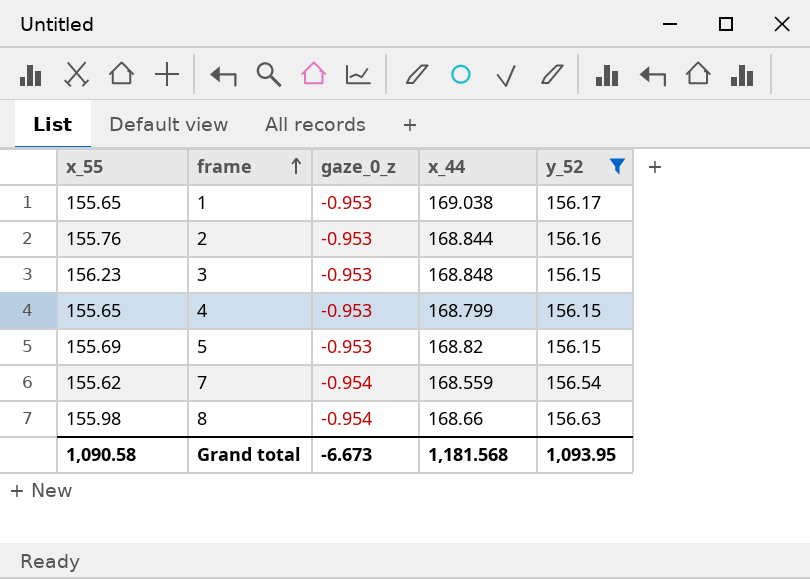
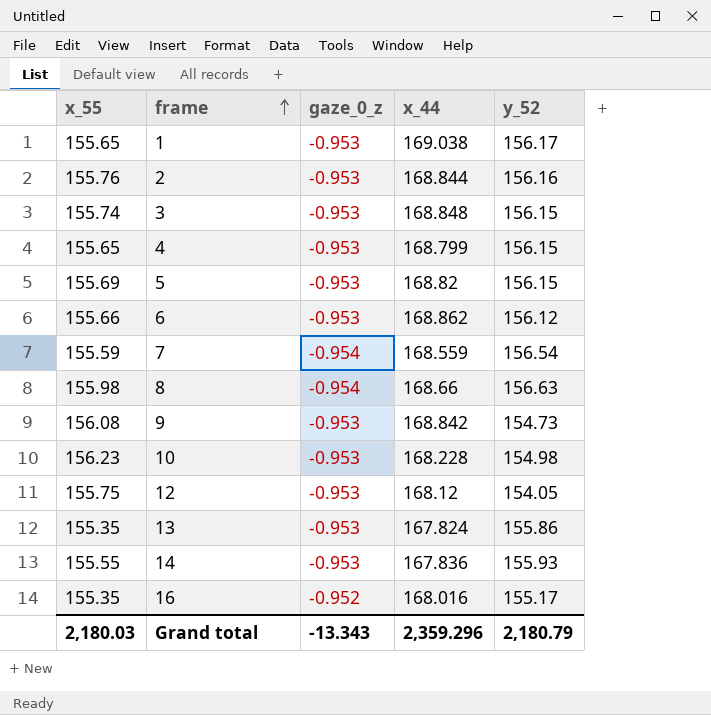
filter: y_52 >= 156.15 -> none
3 | x_55: 156.23 -> 155.74
7 | x_55: 155.62 -> 155.59
Grand total | x_55: 1,090.58 -> 2,180.03
Grand total | gaze_0_z: -6.673 -> -13.343
Grand total | x_44: 1,181.568 -> 2,359.296
Grand total | y_52: 1,093.95 -> 2,180.79

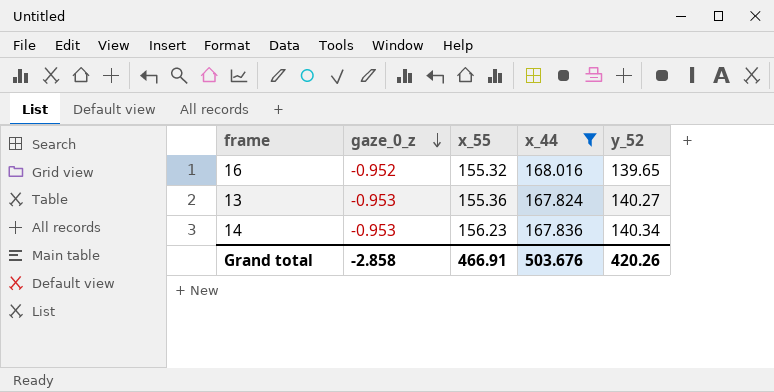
filter: none -> x_44 <= 168.016
row order: frame ascending -> gaze_0_z descending
column x_55 | position: 1 -> 3
16 | x_55: 155.35 -> 155.32
16 | y_52: 155.17 -> 139.65
13 | x_55: 155.35 -> 155.36
13 | y_52: 155.86 -> 140.27
14 | x_55: 155.55 -> 156.23
14 | y_52: 155.93 -> 140.34
Grand total | gaze_0_z: -13.343 -> -2.858
Grand total | x_55: 2,180.03 -> 466.91
Grand total | x_44: 2,359.296 -> 503.676
Grand total | y_52: 2,180.79 -> 420.26

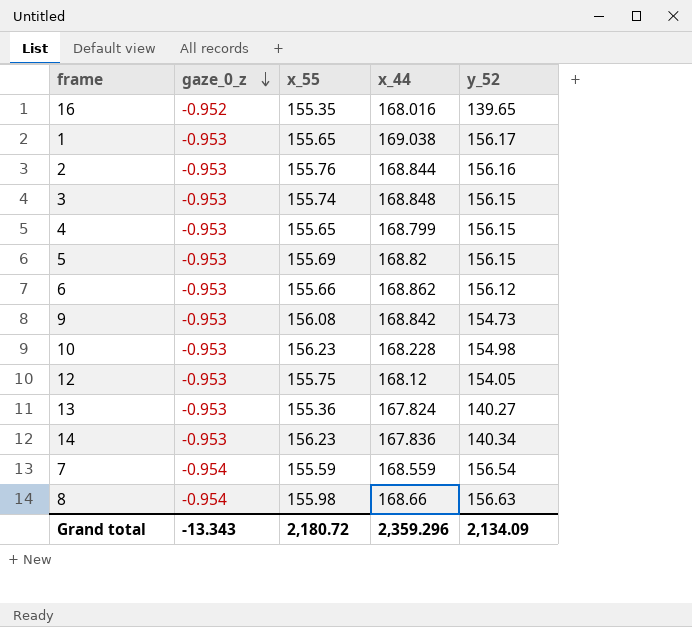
filter: x_44 <= 168.016 -> none
16 | x_55: 155.32 -> 155.35
Grand total | gaze_0_z: -2.858 -> -13.343
Grand total | x_55: 466.91 -> 2,180.72
Grand total | x_44: 503.676 -> 2,359.296
Grand total | y_52: 420.26 -> 2,134.09

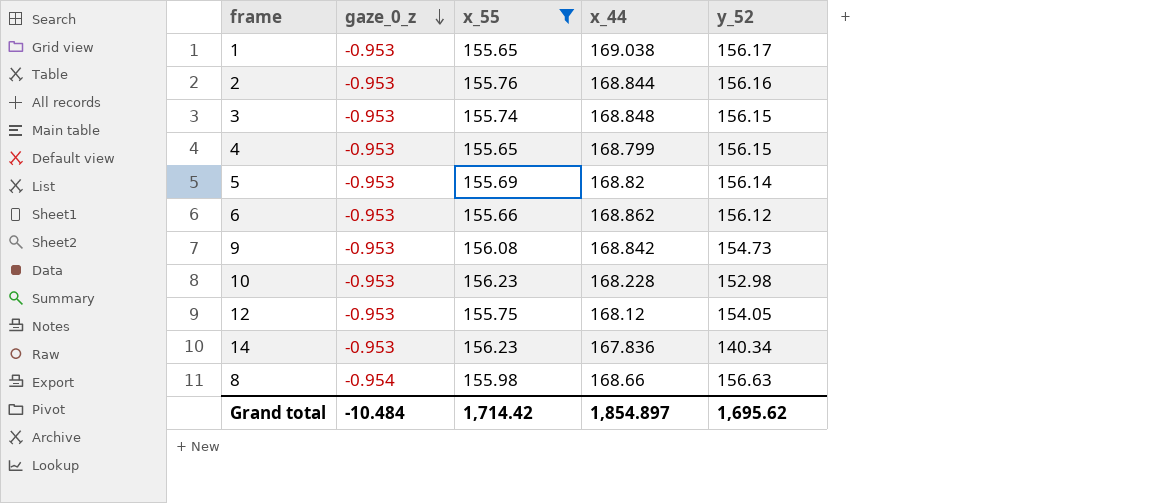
filter: none -> x_55 >= 155.65
5 | y_52: 156.15 -> 156.14
10 | y_52: 154.98 -> 152.98
Grand total | gaze_0_z: -13.343 -> -10.484
Grand total | x_55: 2,180.72 -> 1,714.42
Grand total | x_44: 2,359.296 -> 1,854.897
Grand total | y_52: 2,134.09 -> 1,695.62

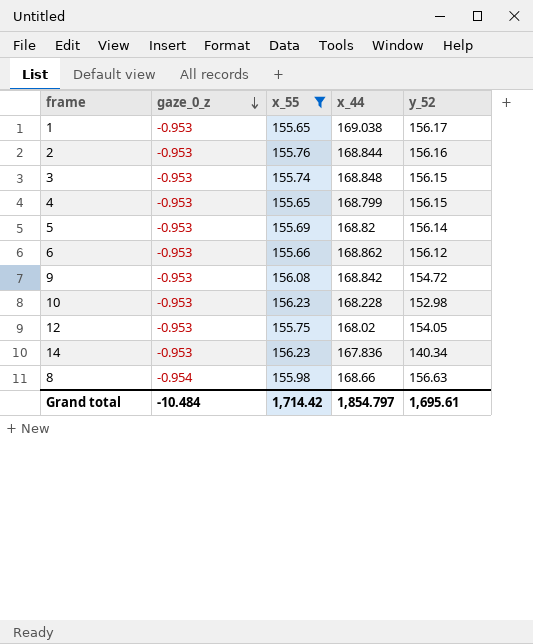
9 | y_52: 154.73 -> 154.72
12 | x_44: 168.12 -> 168.02
Grand total | x_44: 1,854.897 -> 1,854.797
Grand total | y_52: 1,695.62 -> 1,695.61

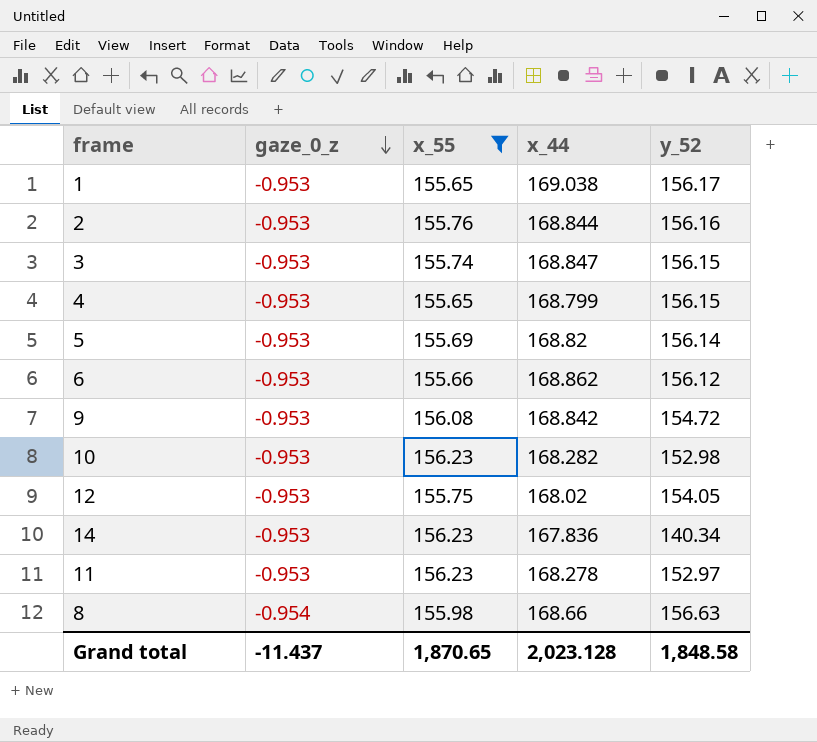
3 | x_44: 168.848 -> 168.847
10 | x_44: 168.228 -> 168.282
row 11: none -> -0.953 | 156.23 | 168.278 | 152.97
Grand total | gaze_0_z: -10.484 -> -11.437
Grand total | x_55: 1,714.42 -> 1,870.65
Grand total | x_44: 1,854.797 -> 2,023.128
Grand total | y_52: 1,695.61 -> 1,848.58

